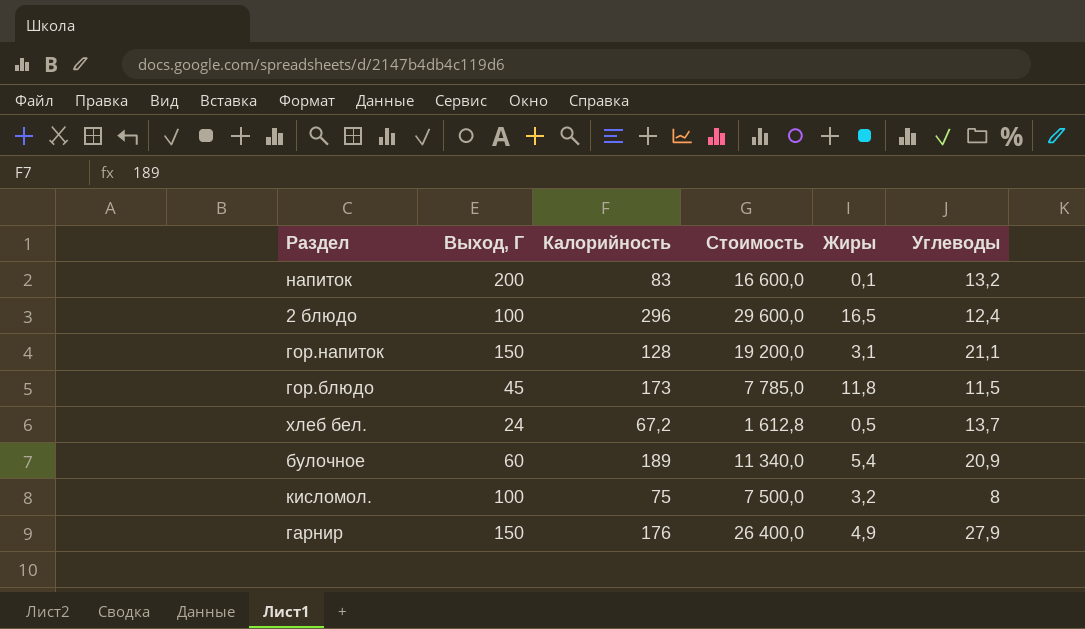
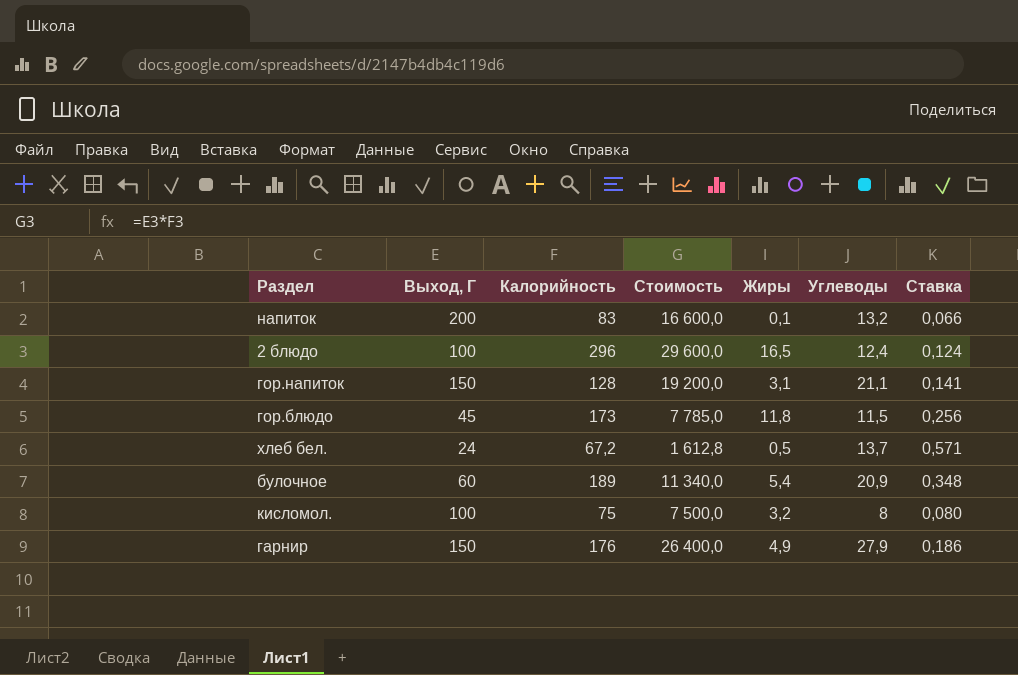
column Ставка | formula: none -> [Углеводы] / [Выход, Г]

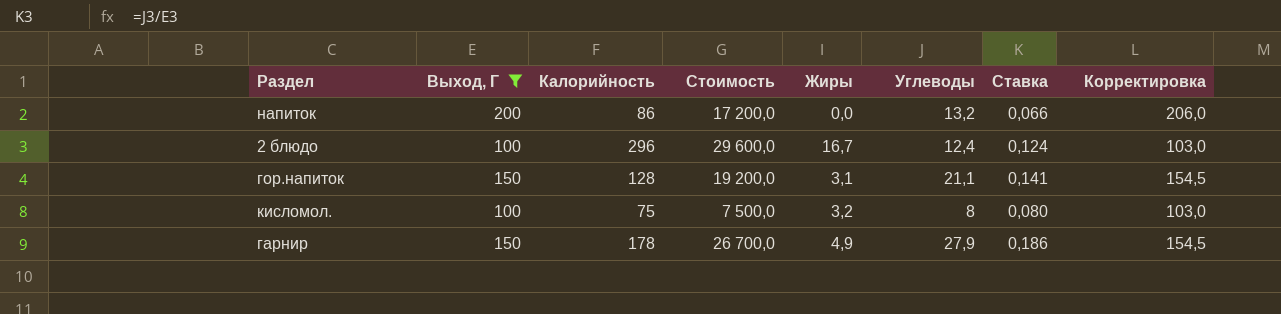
filter: none -> Выход, Г >= 100
column Корректировка | formula: none -> [Выход, Г] * 1,03
напиток | Калорийность: 83 -> 86
напиток | Стоимость: 16 600,0 -> 17 200,0
напиток | Жиры: 0,1 -> 0,0
2 блюдо | Жиры: 16,5 -> 16,7
гарнир | Калорийность: 176 -> 178
гарнир | Стоимость: 26 400,0 -> 26 700,0

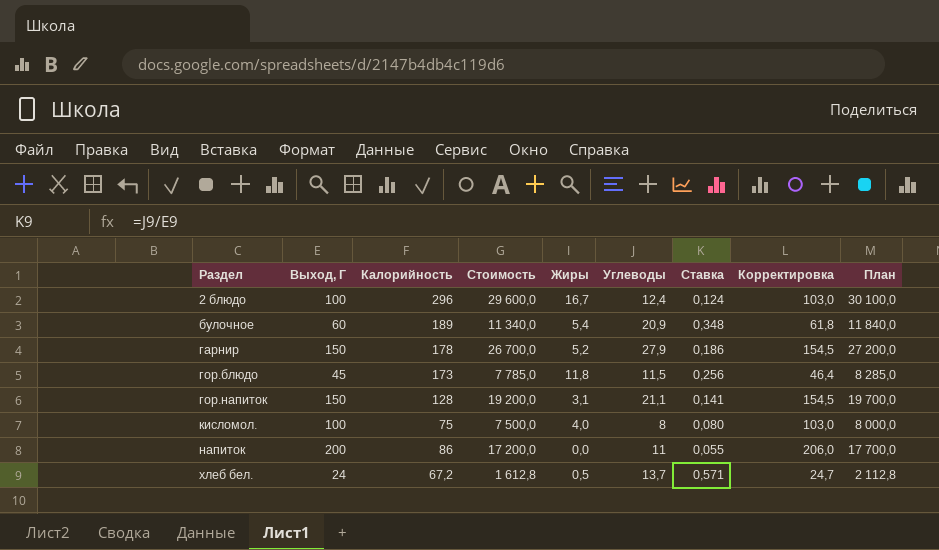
filter: Выход, Г >= 100 -> none
row order: none -> Раздел ascending
column План | formula: none -> [Стоимость] + 500
гарнир | Жиры: 4,9 -> 5,2
кисломол. | Жиры: 3,2 -> 4,0
напиток | Углеводы: 13,2 -> 11
напиток | Ставка: 0,066 -> 0,055

